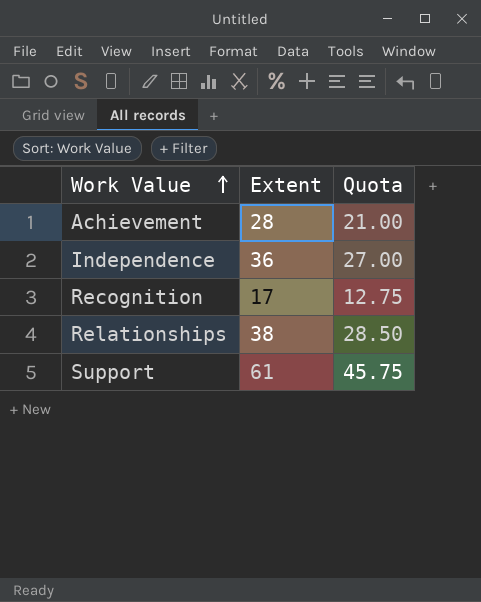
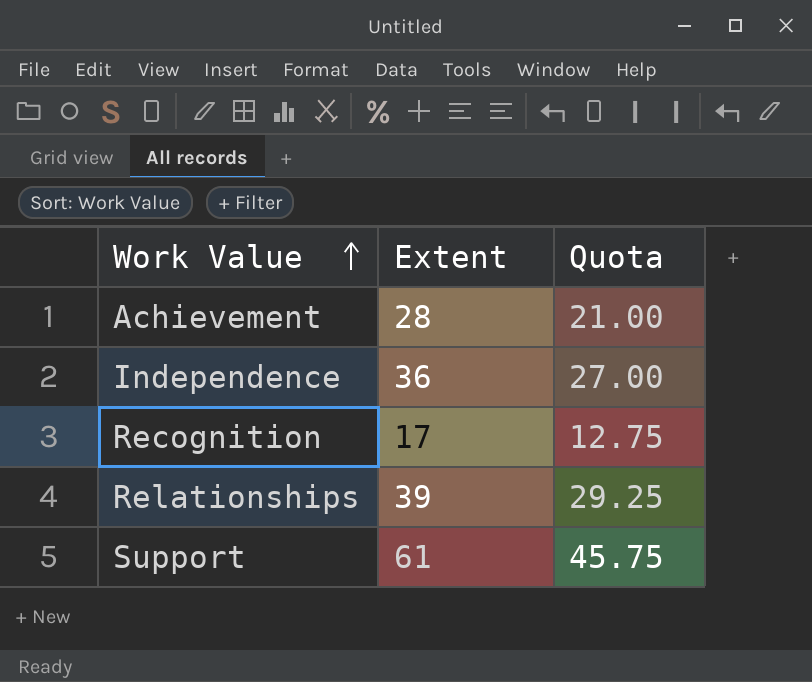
Relationships | Extent: 38 -> 39
Relationships | Quota: 28.50 -> 29.25

